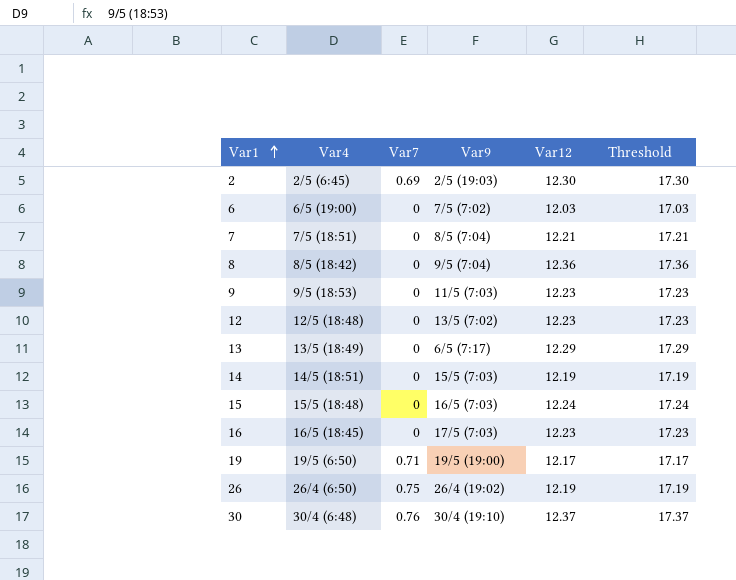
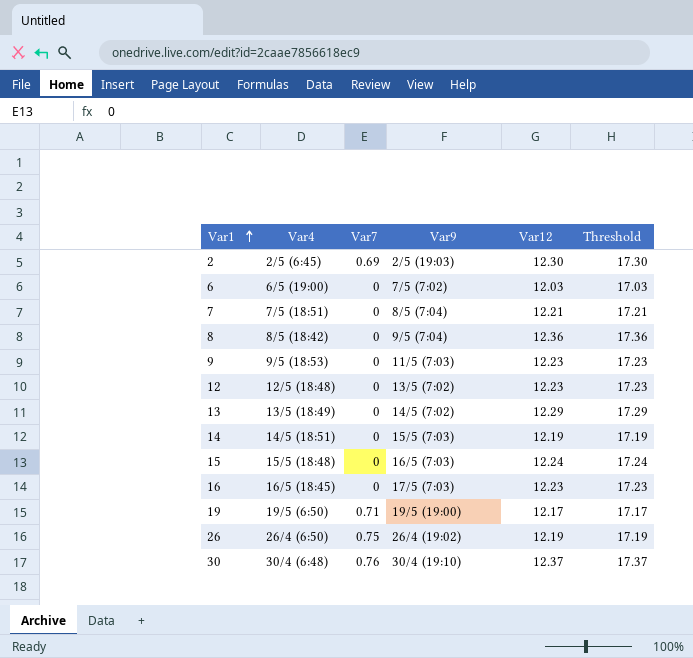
13 | Var9: 6/5 (7:17) -> 14/5 (7:02)

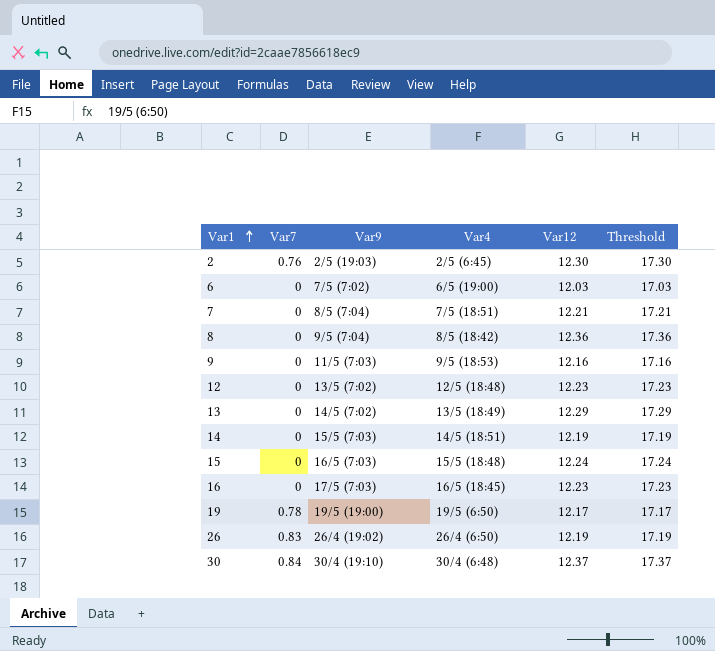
column Var4 | position: 2 -> 4
2 | Var7: 0.69 -> 0.76
9 | Var12: 12.23 -> 12.16
9 | Threshold: 17.23 -> 17.16
19 | Var7: 0.71 -> 0.78
26 | Var7: 0.75 -> 0.83
30 | Var7: 0.76 -> 0.84

